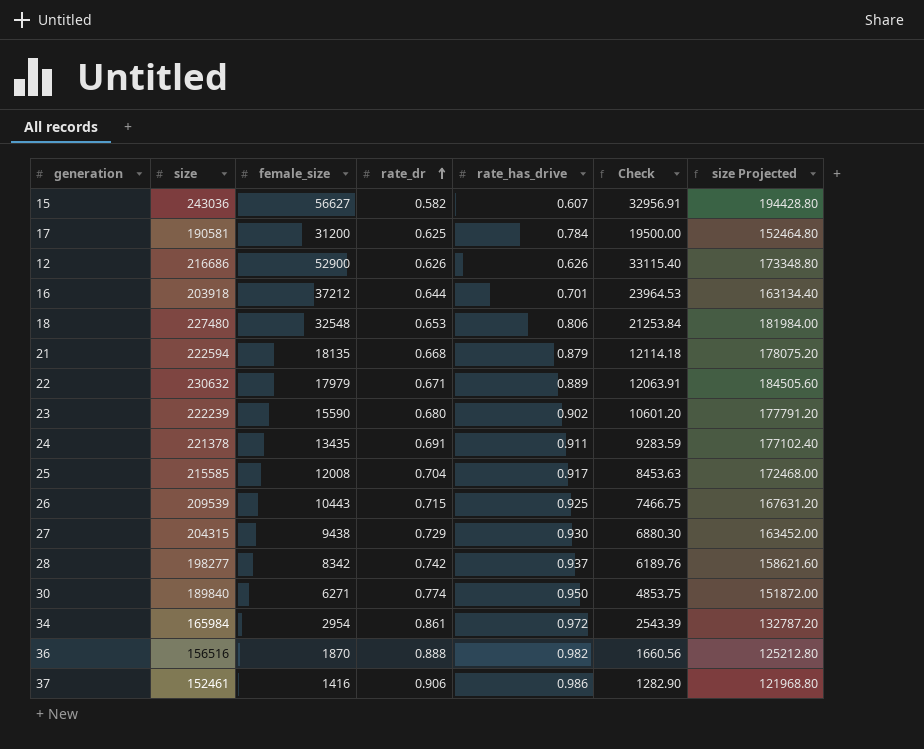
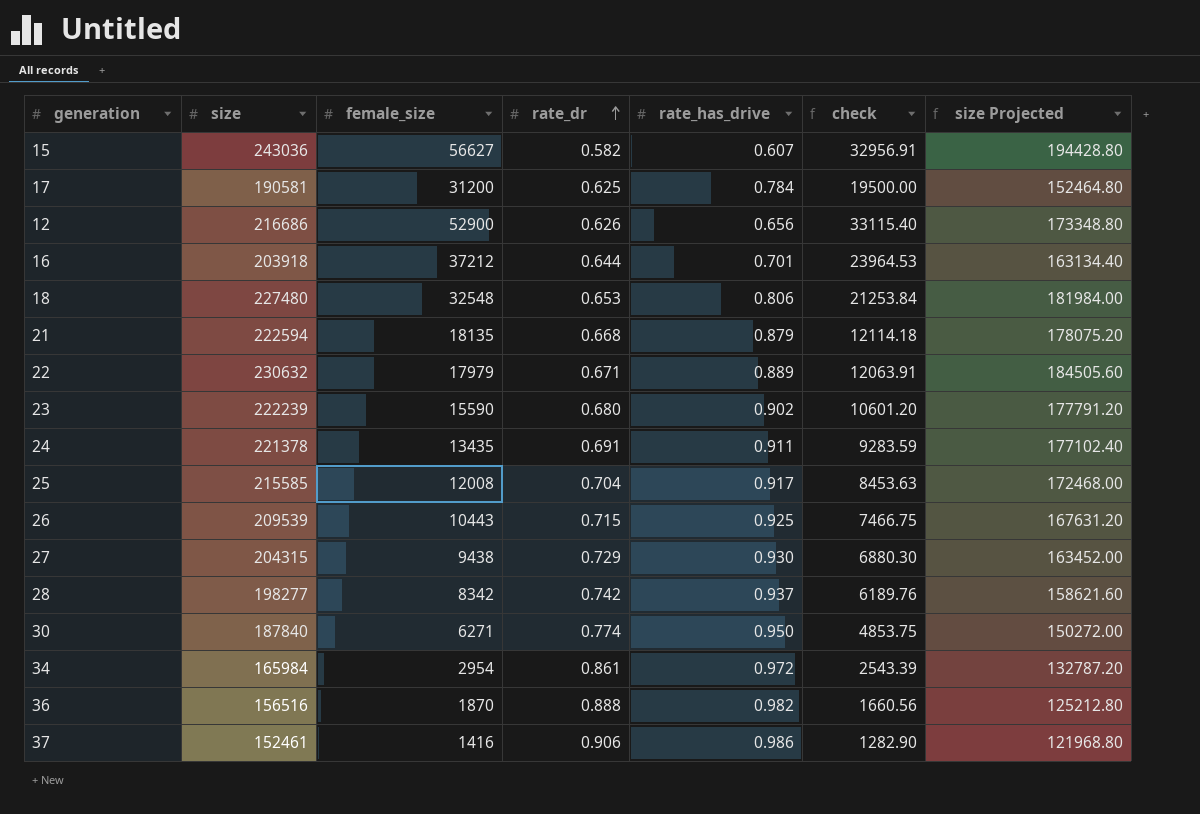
column name: Check -> check
12 | rate_has_drive: 0.626 -> 0.656
30 | size: 189840 -> 187840
30 | size Projected: 151872.00 -> 150272.00

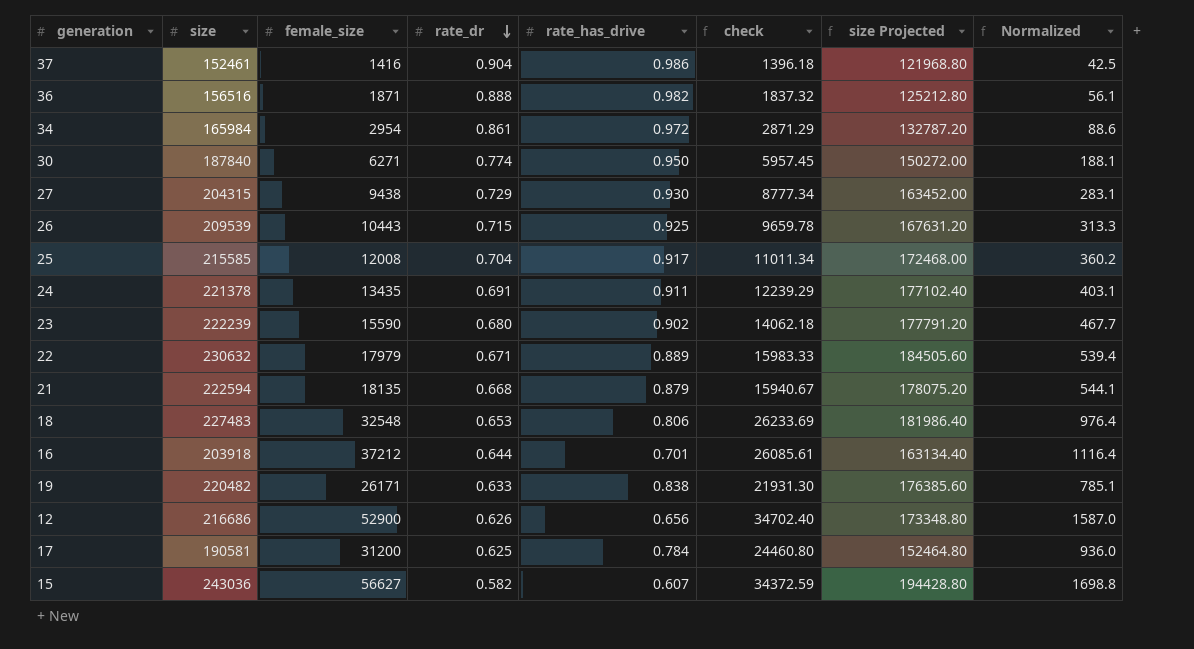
row order: rate_dr ascending -> rate_dr descending
column check | formula: [female_size] * [rate_dr] -> [female_size] * [rate_has_drive]
column Normalized | formula: none -> [female_size] * 0.03
row 28: 198277 | 8342 | 0.742 | 0.937 | 6189.76 | 158621.60 -> none
37 | rate_dr: 0.906 -> 0.904
36 | female_size: 1870 -> 1871
18 | size: 227480 -> 227483
18 | size Projected: 181984.00 -> 181986.40
row 19: none -> 220482 | 26171 | 0.633 | 0.838 | 21931.30 | 176385.60 | 785.1

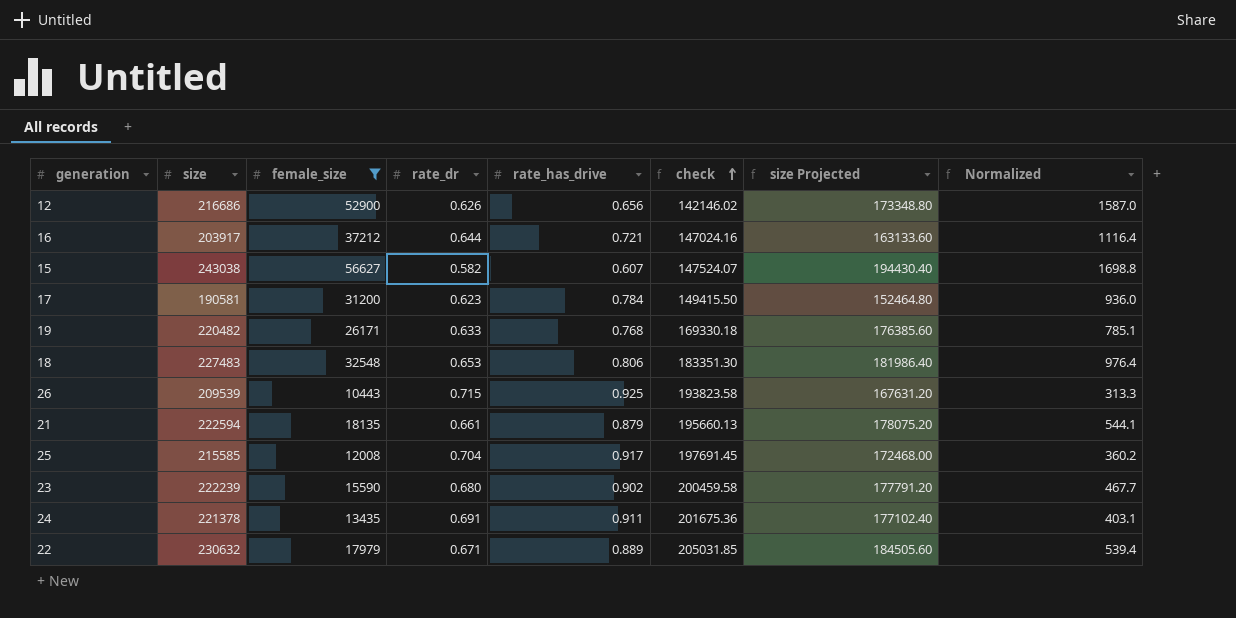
filter: none -> female_size >= 10443
row order: rate_dr descending -> check ascending
column check | formula: [female_size] * [rate_has_drive] -> [size] * [rate_has_drive]
16 | size: 203918 -> 203917
16 | rate_has_drive: 0.701 -> 0.721
16 | size Projected: 163134.40 -> 163133.60
15 | size: 243036 -> 243038
15 | size Projected: 194428.80 -> 194430.40
17 | rate_dr: 0.625 -> 0.623
19 | rate_has_drive: 0.838 -> 0.768
21 | rate_dr: 0.668 -> 0.661

